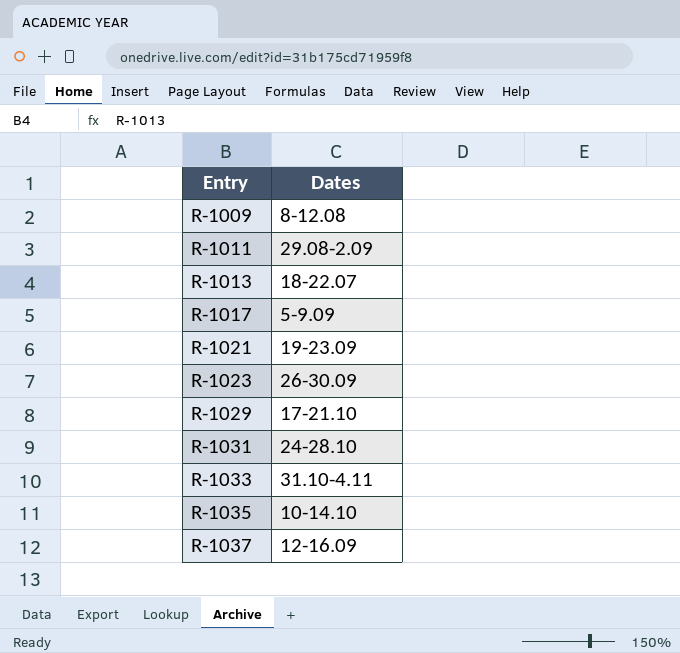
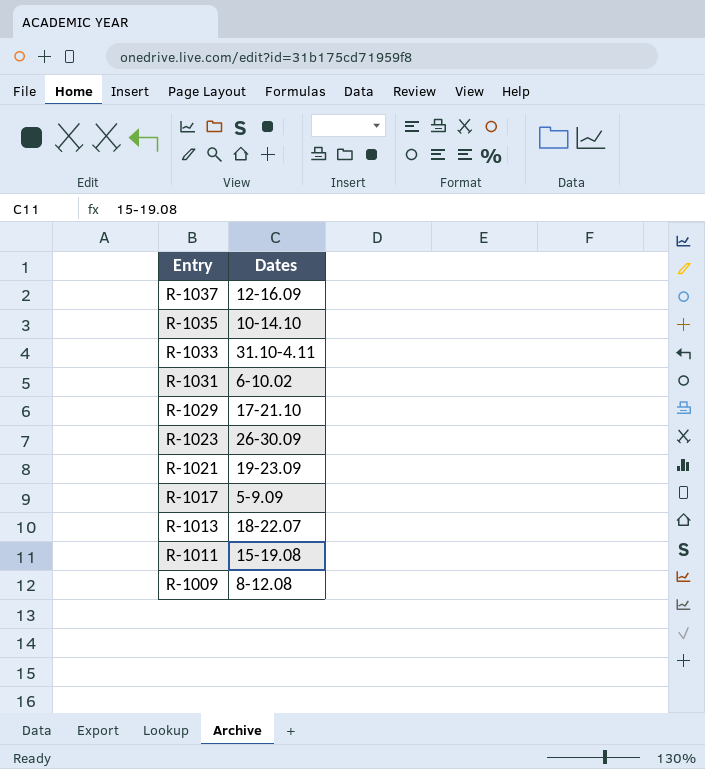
row order: Entry ascending -> Entry descending
R-1031 | Dates: 24-28.10 -> 6-10.02
R-1011 | Dates: 29.08-2.09 -> 15-19.08

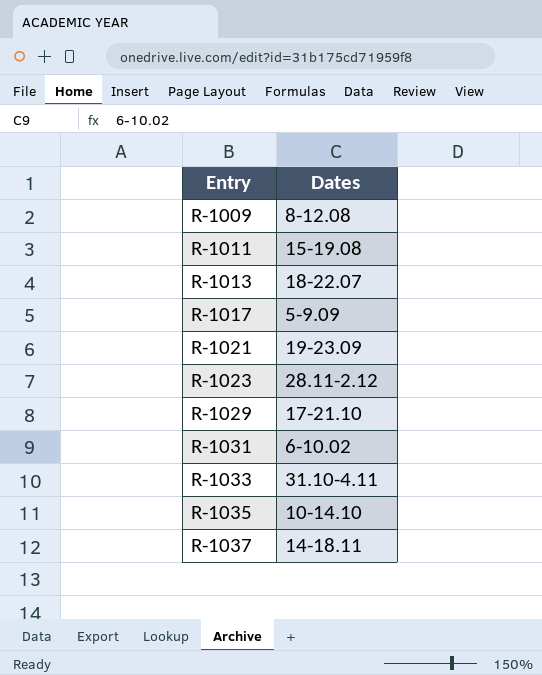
row order: Entry descending -> Entry ascending
R-1023 | Dates: 26-30.09 -> 28.11-2.12
R-1037 | Dates: 12-16.09 -> 14-18.11

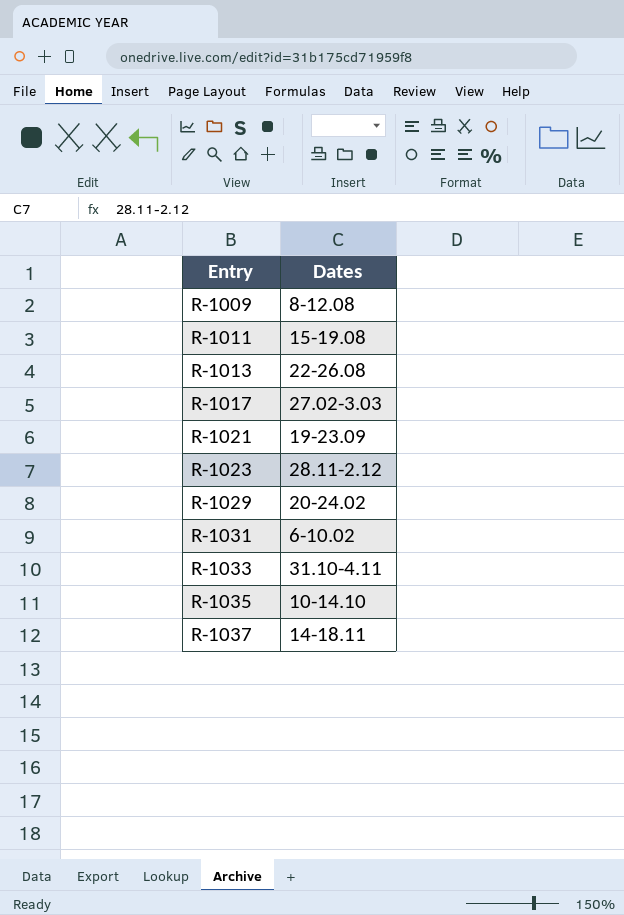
R-1013 | Dates: 18-22.07 -> 22-26.08
R-1017 | Dates: 5-9.09 -> 27.02-3.03
R-1029 | Dates: 17-21.10 -> 20-24.02

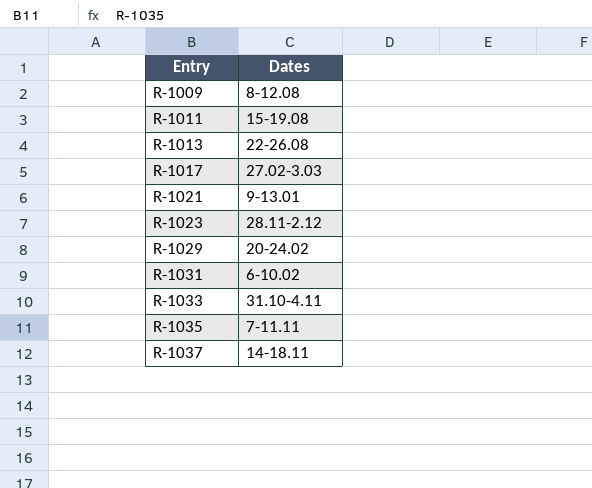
R-1021 | Dates: 19-23.09 -> 9-13.01
R-1035 | Dates: 10-14.10 -> 7-11.11

